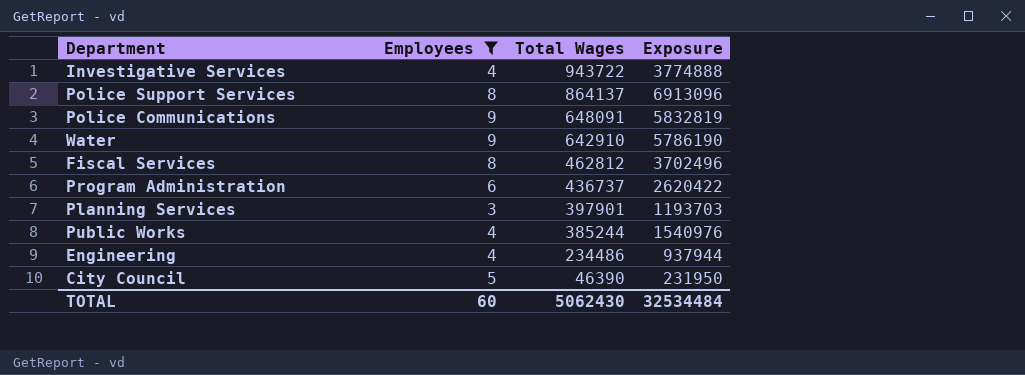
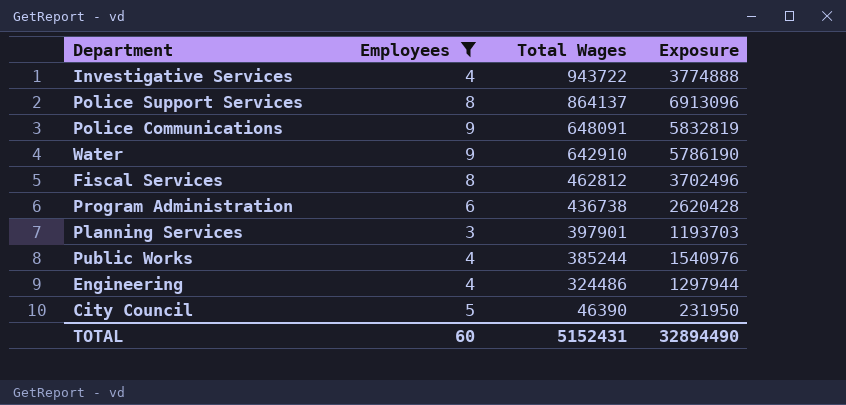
Program Administration | Total Wages: 436737 -> 436738
Program Administration | Exposure: 2620422 -> 2620428
Engineering | Total Wages: 234486 -> 324486
Engineering | Exposure: 937944 -> 1297944
TOTAL | Total Wages: 5062430 -> 5152431
TOTAL | Exposure: 32534484 -> 32894490

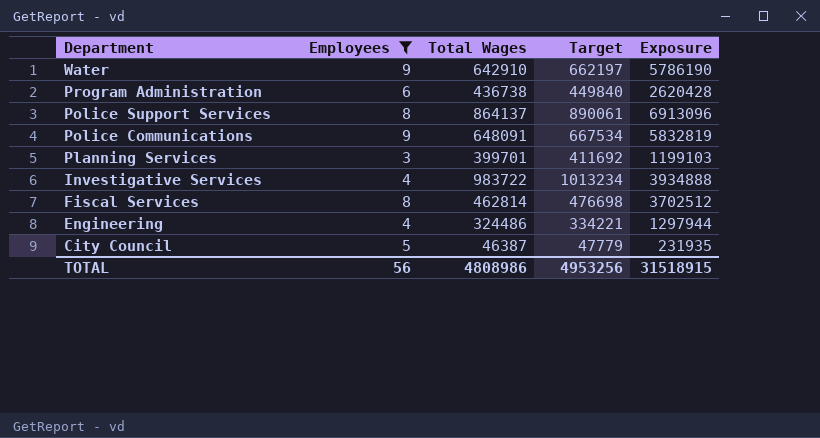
row order: Total Wages descending -> Department descending
column Target | formula: none -> [Total Wages] * 1.03
row Public Works: 4 | 385244 | 1540976 -> none
Planning Services | Total Wages: 397901 -> 399701
Planning Services | Exposure: 1193703 -> 1199103
Investigative Services | Total Wages: 943722 -> 983722
Investigative Services | Exposure: 3774888 -> 3934888
Fiscal Services | Total Wages: 462812 -> 462814
Fiscal Services | Exposure: 3702496 -> 3702512
City Council | Total Wages: 46390 -> 46387
City Council | Exposure: 231950 -> 231935
TOTAL | Employees: 60 -> 56
TOTAL | Total Wages: 5152431 -> 4808986
TOTAL | Exposure: 32894490 -> 31518915

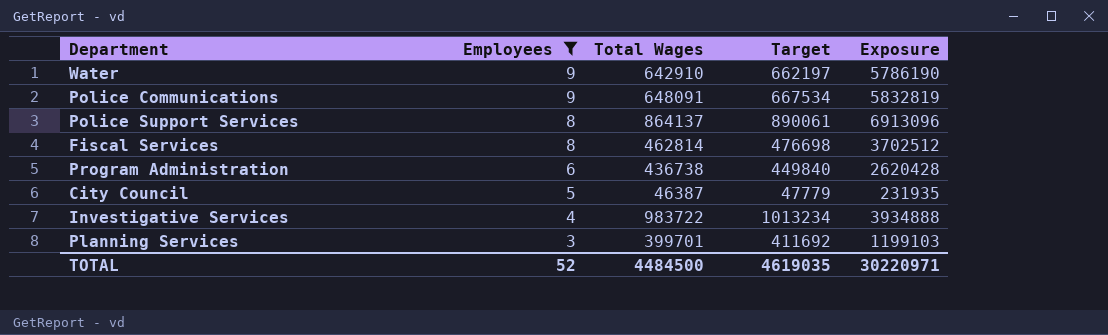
row order: Department descending -> Employees descending
row Engineering: 4 | 324486 | 334221 | 1297944 -> none
TOTAL | Employees: 56 -> 52
TOTAL | Total Wages: 4808986 -> 4484500
TOTAL | Target: 4953256 -> 4619035
TOTAL | Exposure: 31518915 -> 30220971

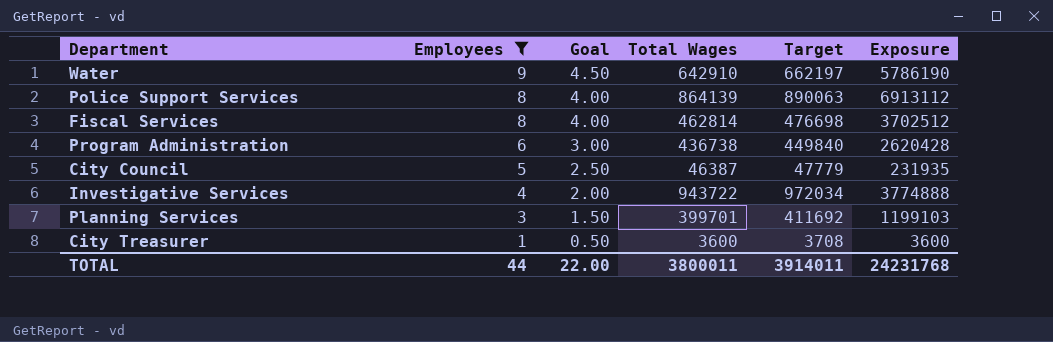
column Goal | formula: none -> [Employees] * 0.5
row Police Communications: 9 | 648091 | 667534 | 5832819 -> none
Police Support Services | Total Wages: 864137 -> 864139
Police Support Services | Target: 890061 -> 890063
Police Support Services | Exposure: 6913096 -> 6913112
Investigative Services | Total Wages: 983722 -> 943722
Investigative Services | Target: 1013234 -> 972034
Investigative Services | Exposure: 3934888 -> 3774888
row City Treasurer: none -> 1 | 0.50 | 3600 | 3708 | 3600
TOTAL | Employees: 52 -> 44
TOTAL | Total Wages: 4484500 -> 3800011
TOTAL | Target: 4619035 -> 3914011
TOTAL | Exposure: 30220971 -> 24231768

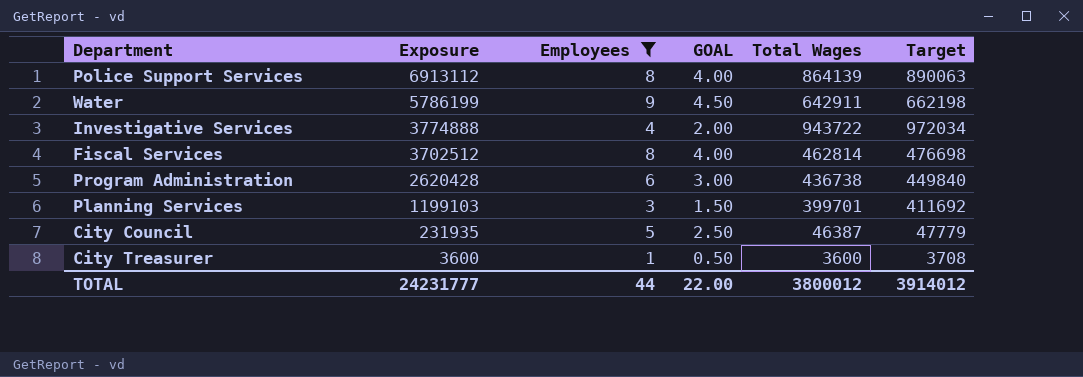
row order: Employees descending -> Exposure descending
column Exposure | position: 6 -> 2
column name: Goal -> GOAL
Water | Exposure: 5786190 -> 5786199
Water | Total Wages: 642910 -> 642911
Water | Target: 662197 -> 662198
TOTAL | Exposure: 24231768 -> 24231777
TOTAL | Total Wages: 3800011 -> 3800012
TOTAL | Target: 3914011 -> 3914012

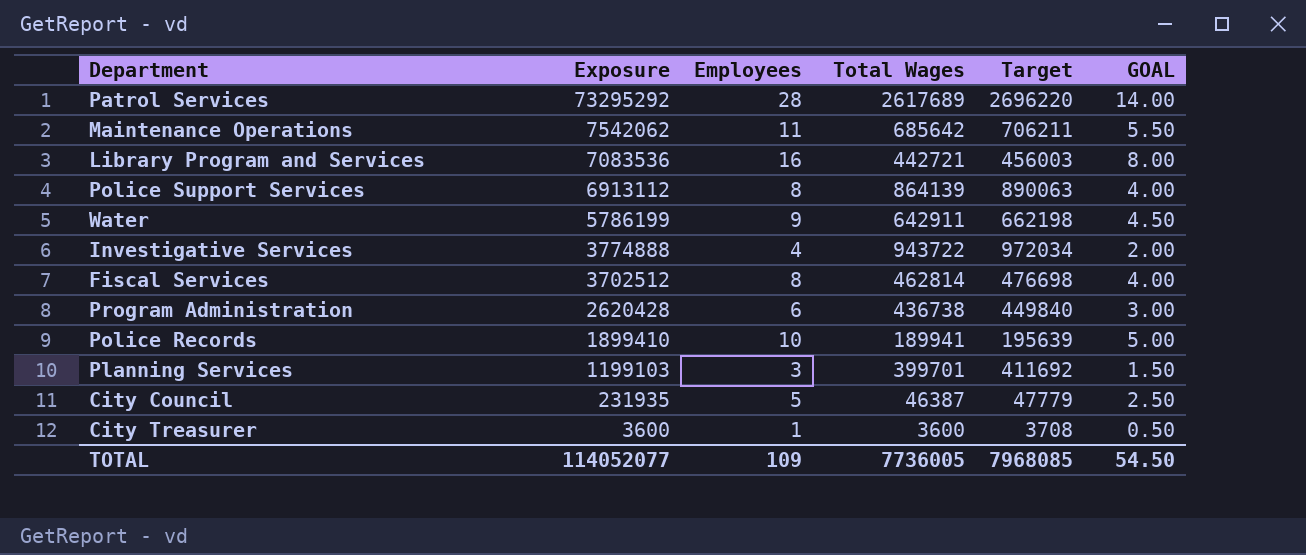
filter: Employees <= 9 -> none
column GOAL | position: 4 -> 6
TOTAL | Exposure: 24231777 -> 114052077
TOTAL | Employees: 44 -> 109
TOTAL | Total Wages: 3800012 -> 7736005
TOTAL | Target: 3914012 -> 7968085
TOTAL | GOAL: 22.00 -> 54.50

